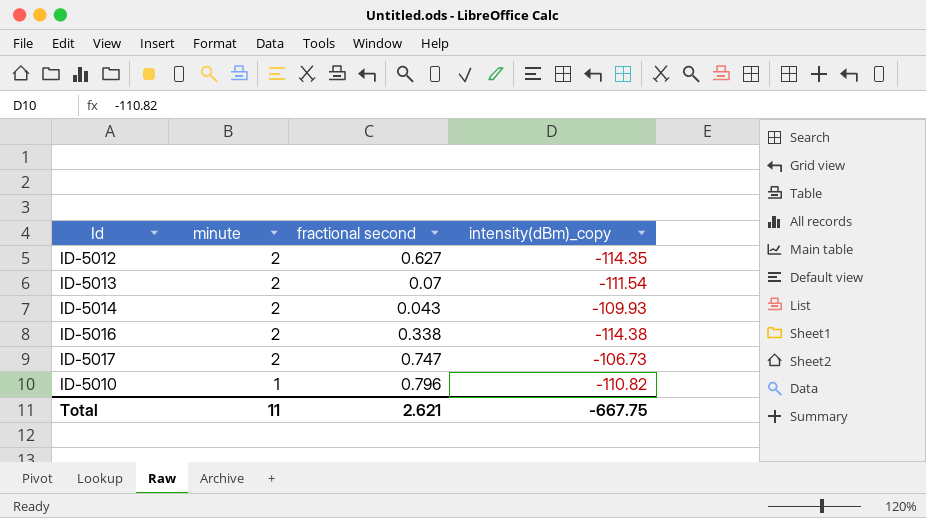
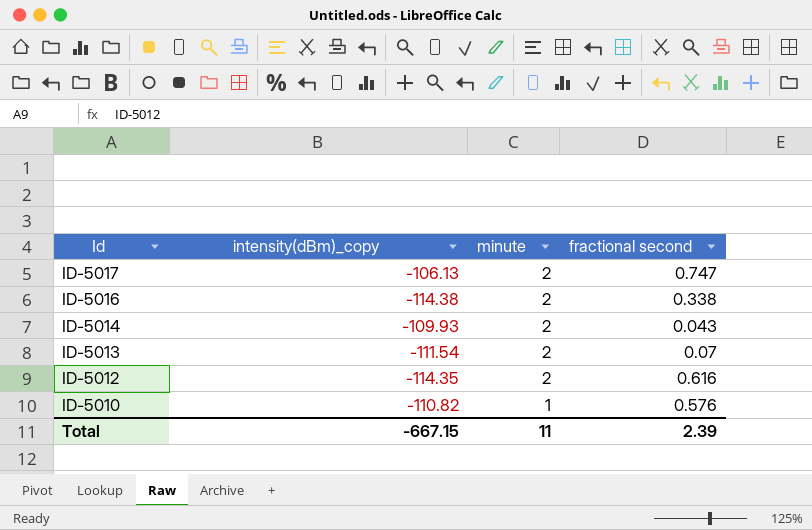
row order: minute descending -> Id descending
column intensity(dBm)_copy | position: 4 -> 2
ID-5017 | intensity(dBm)_copy: -106.73 -> -106.13
ID-5012 | fractional second: 0.627 -> 0.616
ID-5010 | fractional second: 0.796 -> 0.576
Total | intensity(dBm)_copy: -667.75 -> -667.15
Total | fractional second: 2.621 -> 2.39

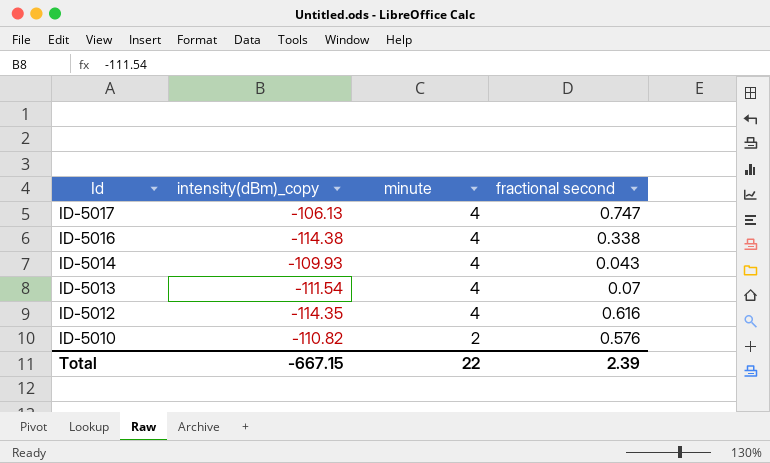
ID-5017 | minute: 2 -> 4
ID-5016 | minute: 2 -> 4
ID-5014 | minute: 2 -> 4
ID-5013 | minute: 2 -> 4
ID-5012 | minute: 2 -> 4
ID-5010 | minute: 1 -> 2
Total | minute: 11 -> 22

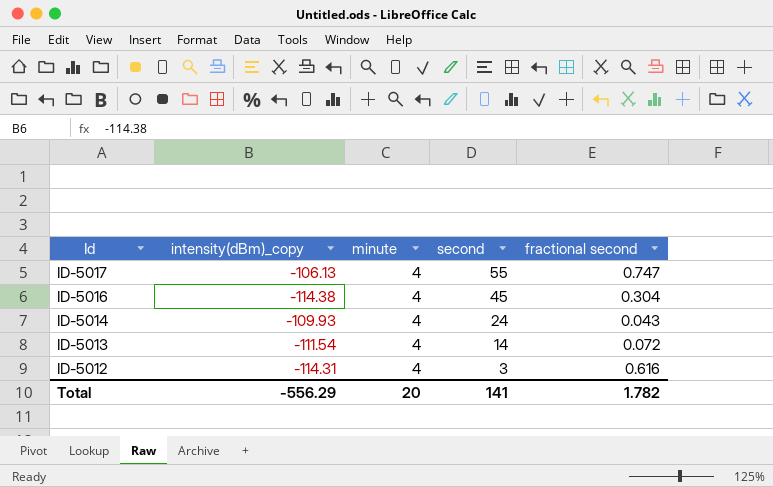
column second | position: none -> 4
row ID-5010: -110.82 | 2 | 0.576 -> none
ID-5016 | fractional second: 0.338 -> 0.304
ID-5013 | fractional second: 0.07 -> 0.072
ID-5012 | intensity(dBm)_copy: -114.35 -> -114.31
Total | intensity(dBm)_copy: -667.15 -> -556.29
Total | minute: 22 -> 20
Total | fractional second: 2.39 -> 1.782

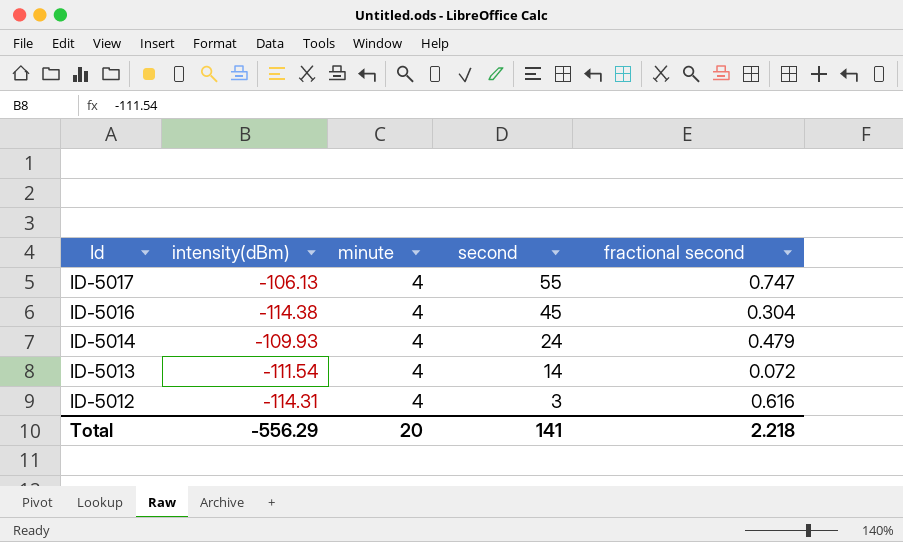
column name: intensity(dBm)_copy -> intensity(dBm)
ID-5014 | fractional second: 0.043 -> 0.479
Total | fractional second: 1.782 -> 2.218

